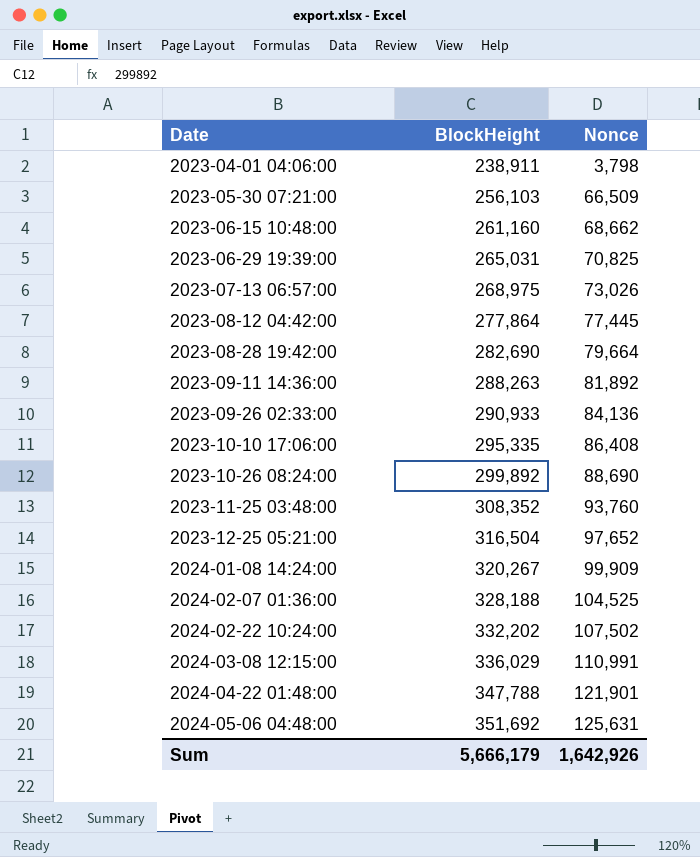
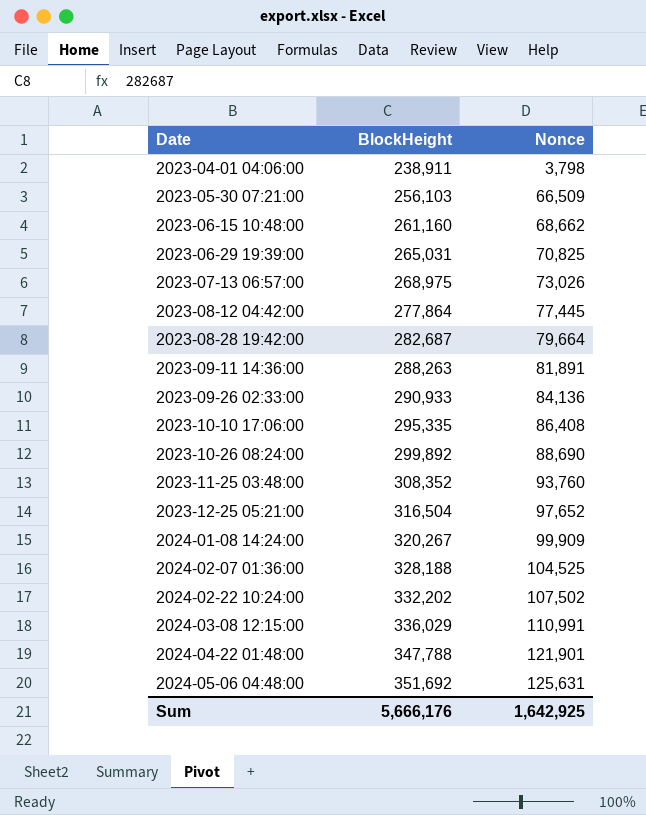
2023-08-28 19:42:00 | BlockHeight: 282,690 -> 282,687
2023-09-11 14:36:00 | Nonce: 81,892 -> 81,891
Sum | BlockHeight: 5,666,179 -> 5,666,176
Sum | Nonce: 1,642,926 -> 1,642,925

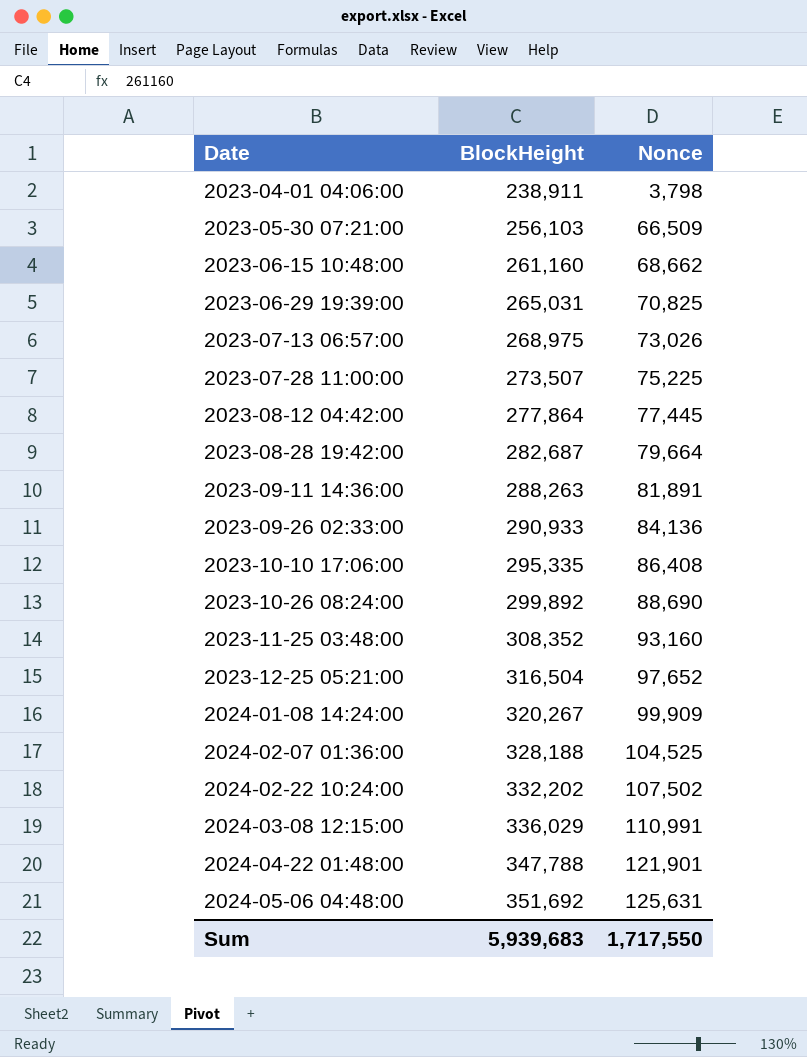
row 2023-07-28 11:00:00: none -> 273,507 | 75,225
2023-11-25 03:48:00 | Nonce: 93,760 -> 93,160
Sum | BlockHeight: 5,666,176 -> 5,939,683
Sum | Nonce: 1,642,925 -> 1,717,550

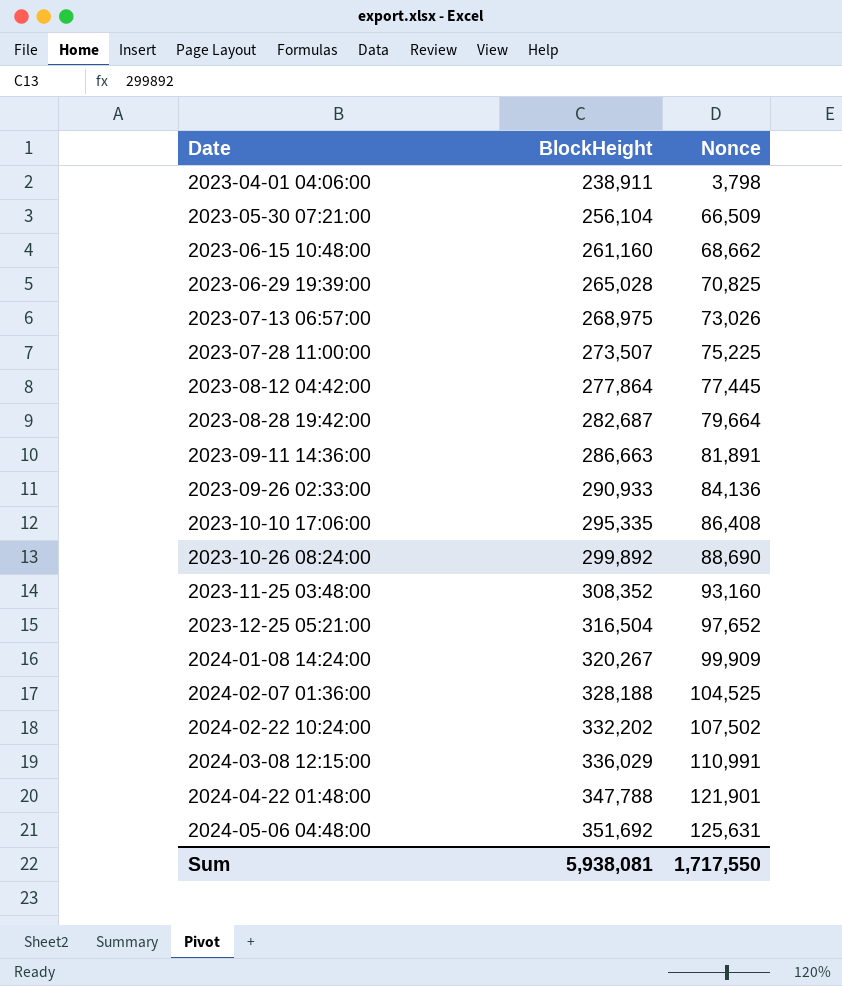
2023-05-30 07:21:00 | BlockHeight: 256,103 -> 256,104
2023-06-29 19:39:00 | BlockHeight: 265,031 -> 265,028
2023-09-11 14:36:00 | BlockHeight: 288,263 -> 286,663
Sum | BlockHeight: 5,939,683 -> 5,938,081

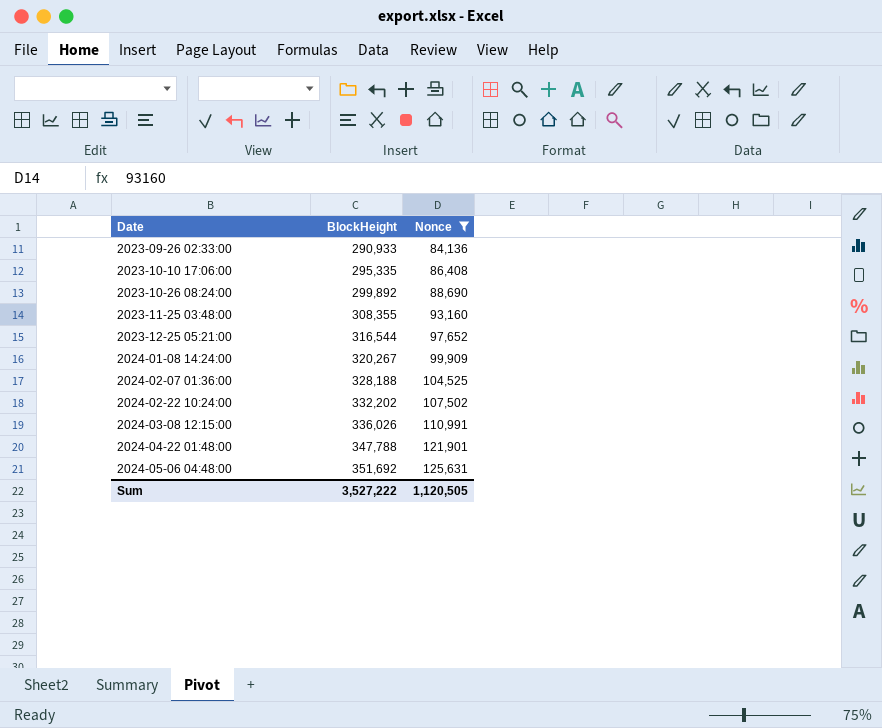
filter: none -> Nonce >= 84,136
2023-11-25 03:48:00 | BlockHeight: 308,352 -> 308,355
2023-12-25 05:21:00 | BlockHeight: 316,504 -> 316,544
2024-03-08 12:15:00 | BlockHeight: 336,029 -> 336,026
Sum | BlockHeight: 5,938,081 -> 3,527,222
Sum | Nonce: 1,717,550 -> 1,120,505

